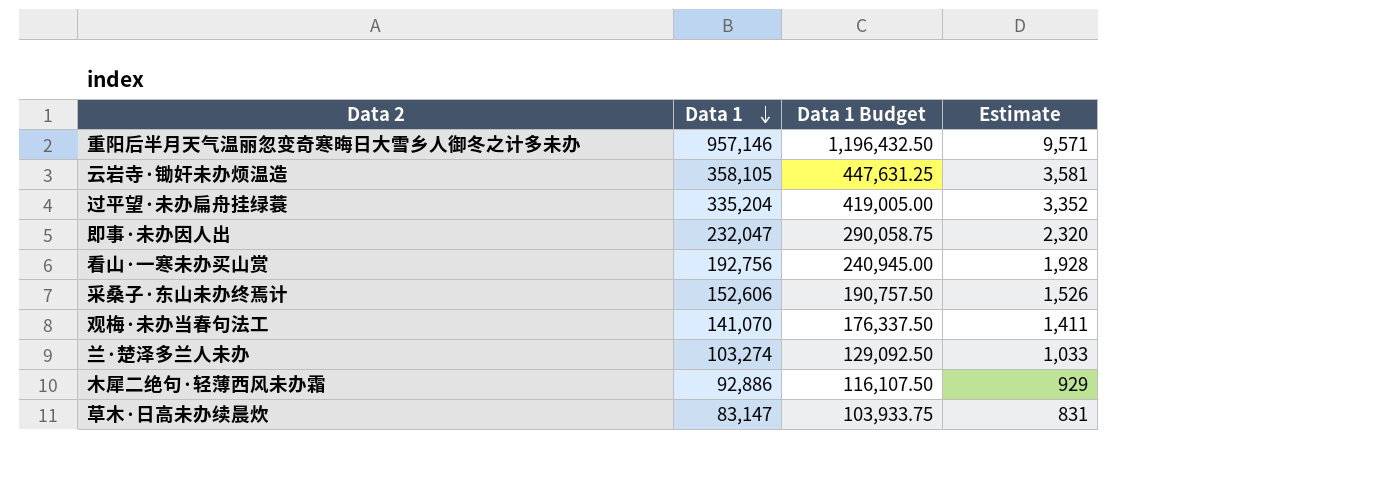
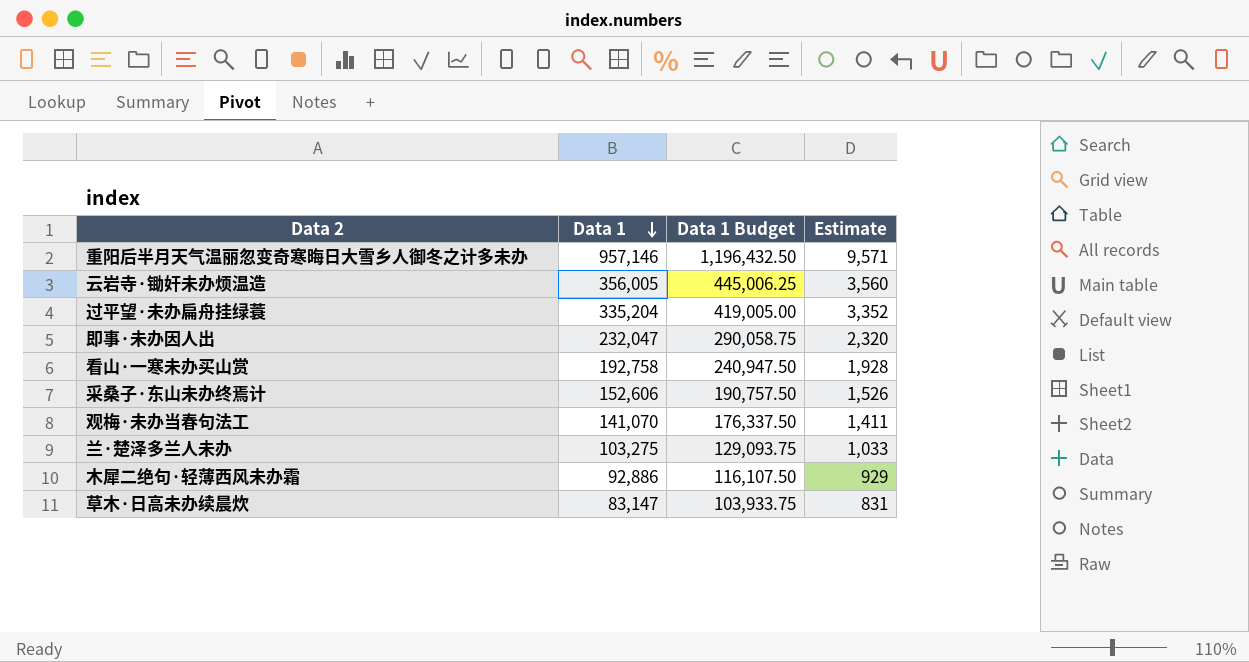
云岩寺·锄奸未办烦温造 | Data 1: 358,105 -> 356,005
云岩寺·锄奸未办烦温造 | Data 1 Budget: 447,631.25 -> 445,006.25
云岩寺·锄奸未办烦温造 | Estimate: 3,581 -> 3,560
看山·一寒未办买山赏 | Data 1: 192,756 -> 192,758
看山·一寒未办买山赏 | Data 1 Budget: 240,945.00 -> 240,947.50
兰·楚泽多兰人未办 | Data 1: 103,274 -> 103,275
兰·楚泽多兰人未办 | Data 1 Budget: 129,092.50 -> 129,093.75

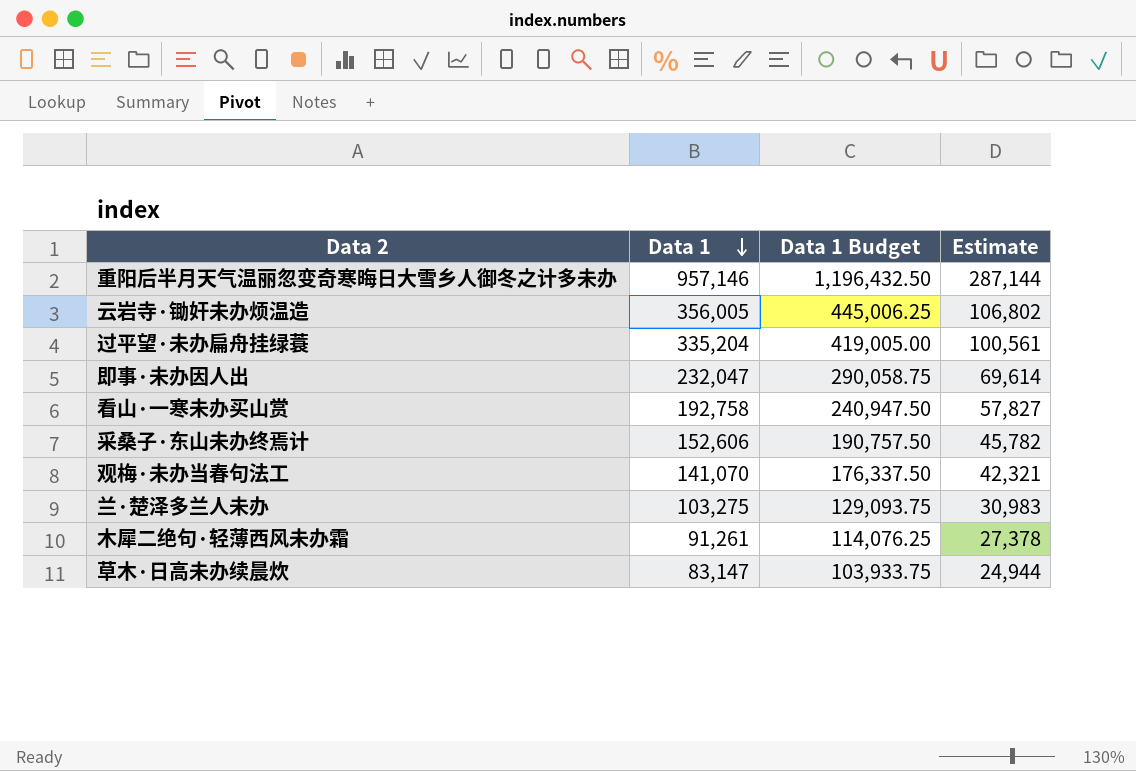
column Estimate | formula: [Data 1] * 0.01 -> [Data 1] * 0.3
木犀二绝句·轻薄西风未办霜 | Data 1: 92,886 -> 91,261
木犀二绝句·轻薄西风未办霜 | Data 1 Budget: 116,107.50 -> 114,076.25

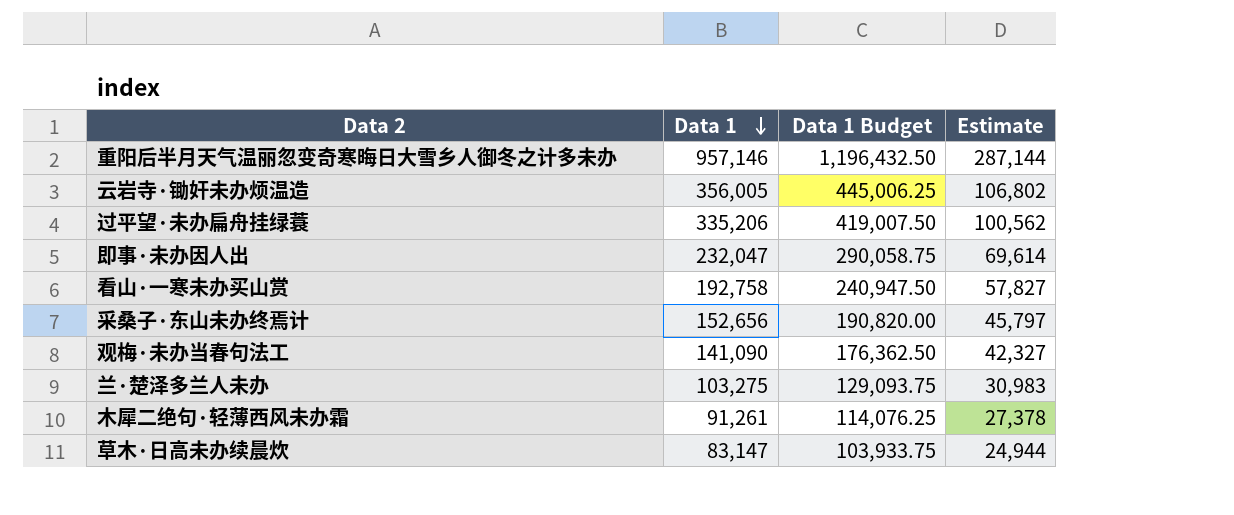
过平望·未办扁舟挂绿蓑 | Data 1: 335,204 -> 335,206
过平望·未办扁舟挂绿蓑 | Data 1 Budget: 419,005.00 -> 419,007.50
过平望·未办扁舟挂绿蓑 | Estimate: 100,561 -> 100,562
采桑子·东山未办终焉计 | Data 1: 152,606 -> 152,656
采桑子·东山未办终焉计 | Data 1 Budget: 190,757.50 -> 190,820.00
采桑子·东山未办终焉计 | Estimate: 45,782 -> 45,797
观梅·未办当春句法工 | Data 1: 141,070 -> 141,090
观梅·未办当春句法工 | Data 1 Budget: 176,337.50 -> 176,362.50
观梅·未办当春句法工 | Estimate: 42,321 -> 42,327

